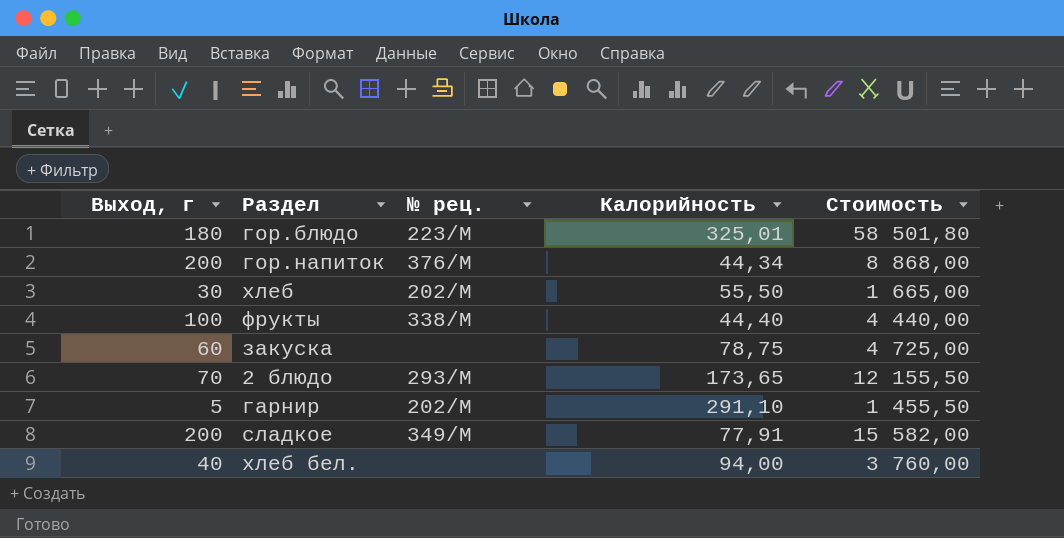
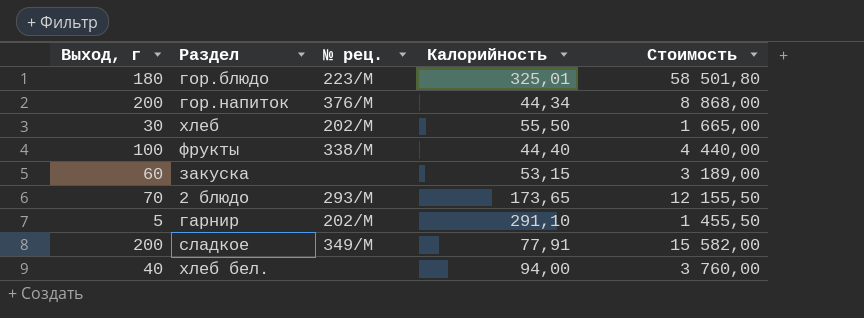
закуска | Калорийность: 78,75 -> 53,15
закуска | Стоимость: 4 725,00 -> 3 189,00

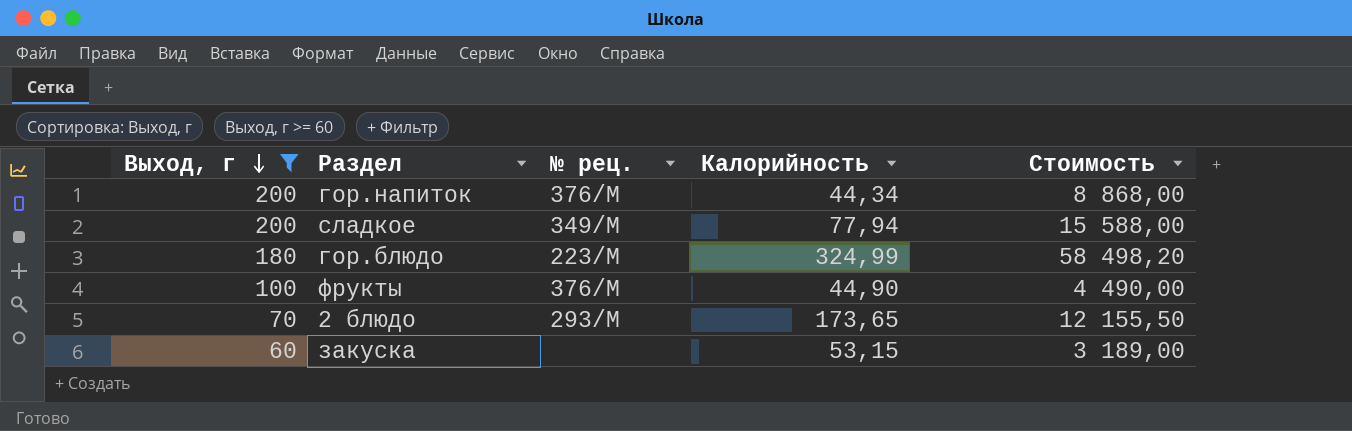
filter: none -> Выход, г >= 60
row order: none -> Выход, г descending
сладкое | Калорийность: 77,91 -> 77,94
сладкое | Стоимость: 15 582,00 -> 15 588,00
гор.блюдо | Калорийность: 325,01 -> 324,99
гор.блюдо | Стоимость: 58 501,80 -> 58 498,20
фрукты | № рец.: 338/М -> 376/М
фрукты | Калорийность: 44,40 -> 44,90
фрукты | Стоимость: 4 440,00 -> 4 490,00

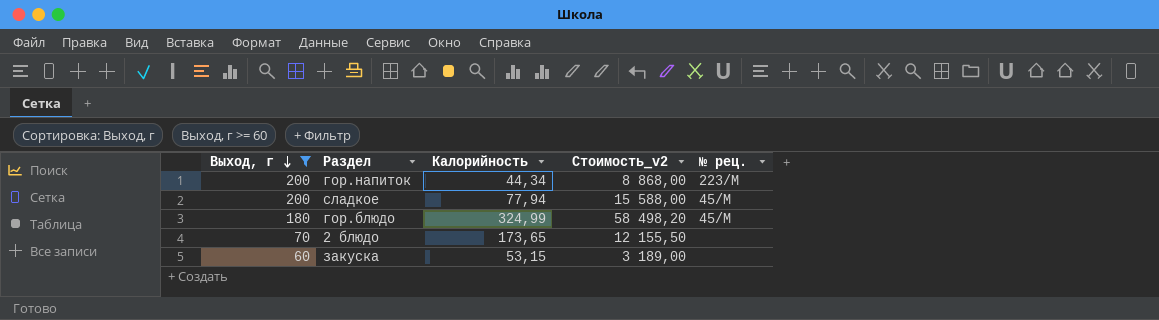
column name: Стоимость -> Стоимость_v2
column № рец. | position: 3 -> 5
row фрукты: 100 | 376/М | 44,90 | 4 490,00 -> none
гор.напиток | № рец.: 376/М -> 223/М
сладкое | № рец.: 349/М -> 45/М
гор.блюдо | № рец.: 223/М -> 45/М
2 блюдо | № рец.: 293/М -> none

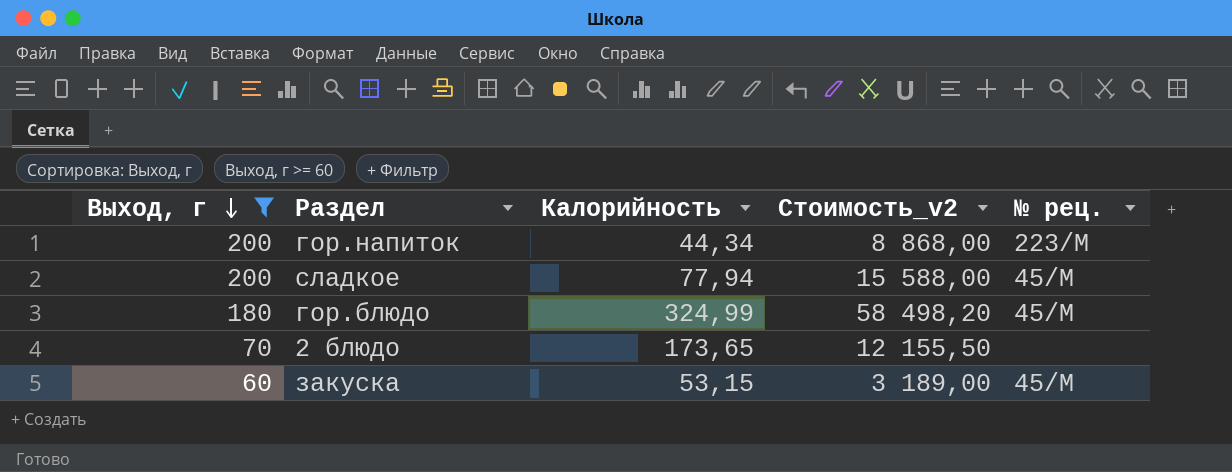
закуска | № рец.: none -> 45/М

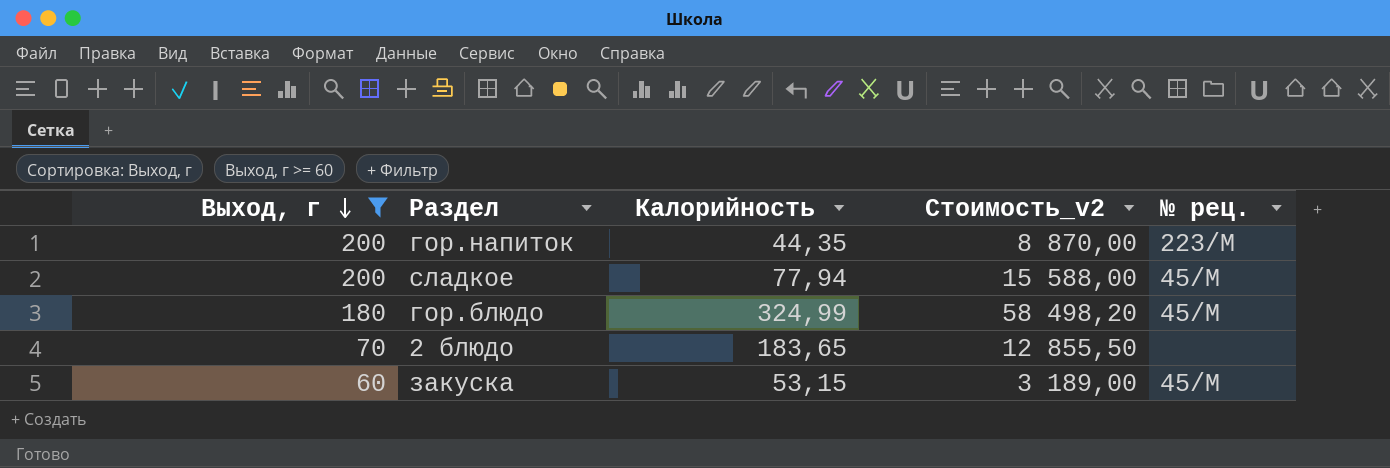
гор.напиток | Калорийность: 44,34 -> 44,35
гор.напиток | Стоимость_v2: 8 868,00 -> 8 870,00
2 блюдо | Калорийность: 173,65 -> 183,65
2 блюдо | Стоимость_v2: 12 155,50 -> 12 855,50

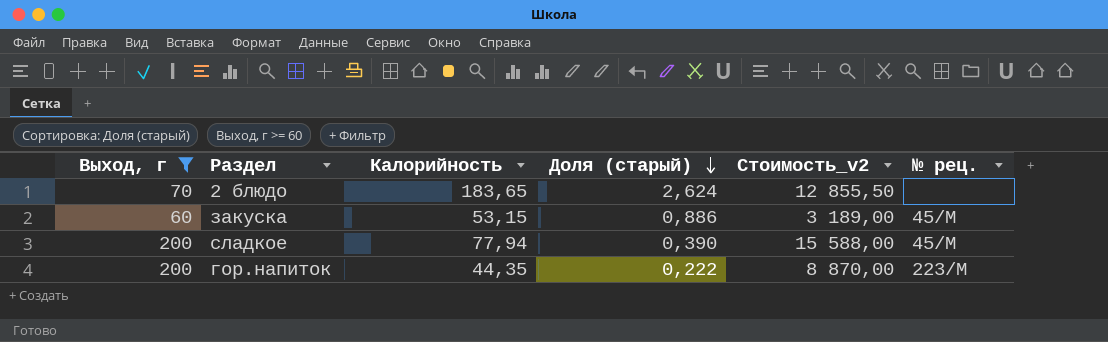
row order: Выход, г descending -> Доля (старый) descending
column Доля (старый) | formula: none -> [Калорийность] / [Выход, г]
row гор.блюдо: 180 | 324,99 | 58 498,20 | 45/М -> none

